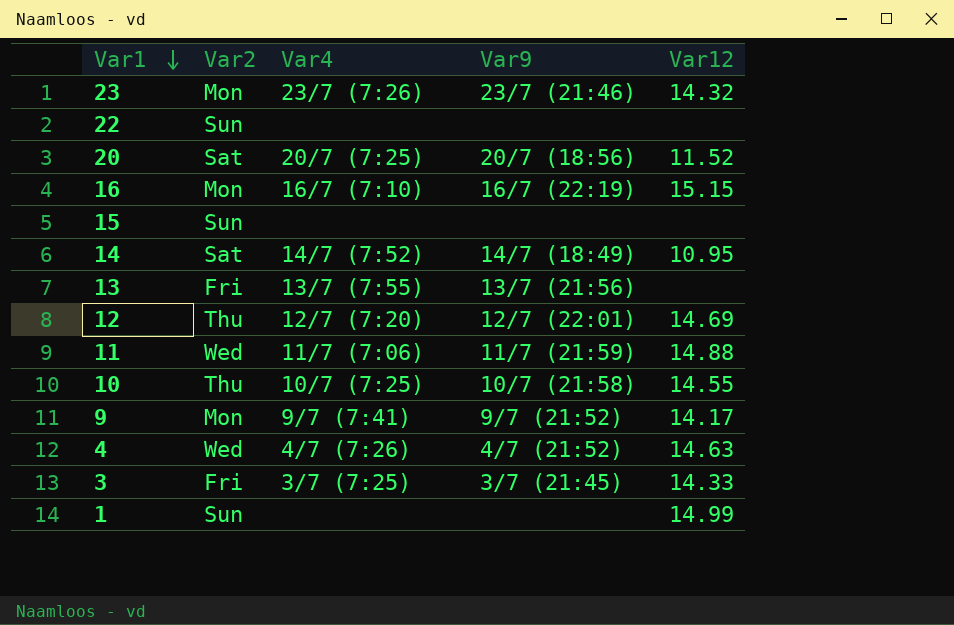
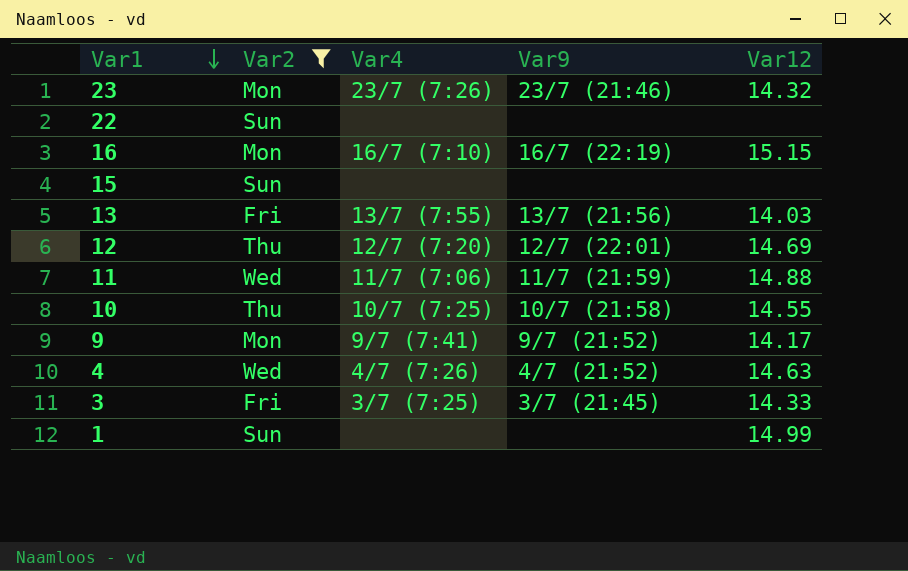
filter: none -> Var2 != Sat
13 | Var12: none -> 14.03

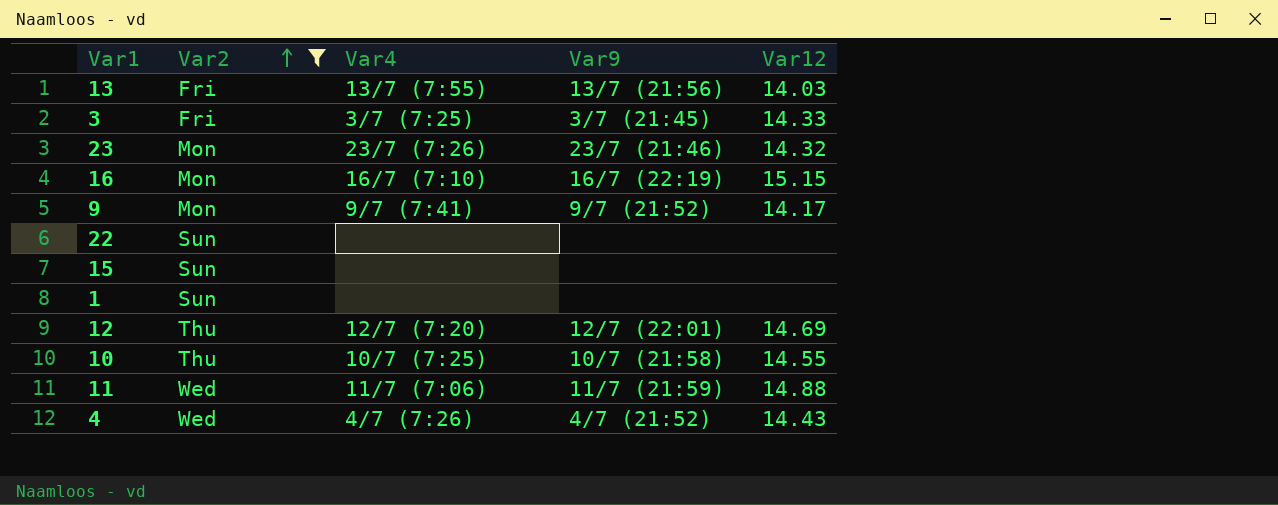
row order: Var1 descending -> Var2 ascending
1 | Var12: 14.99 -> none
4 | Var12: 14.63 -> 14.43

